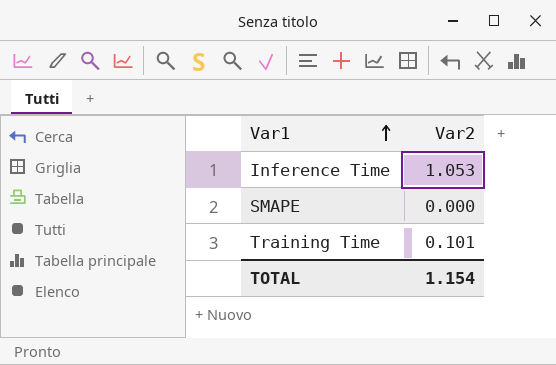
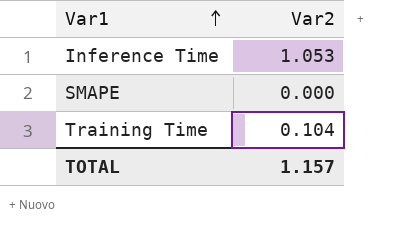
Training Time | Var2: 0.101 -> 0.104
TOTAL | Var2: 1.154 -> 1.157

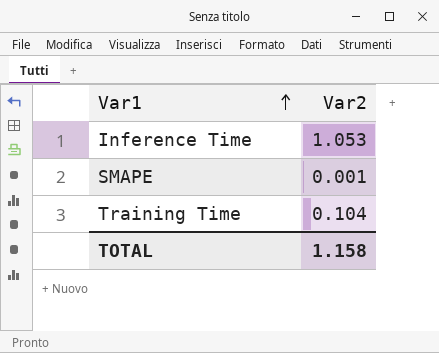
SMAPE | Var2: 0.000 -> 0.001
TOTAL | Var2: 1.157 -> 1.158

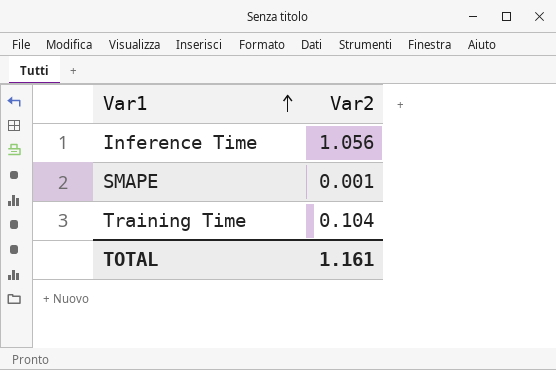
Inference Time | Var2: 1.053 -> 1.056
TOTAL | Var2: 1.158 -> 1.161

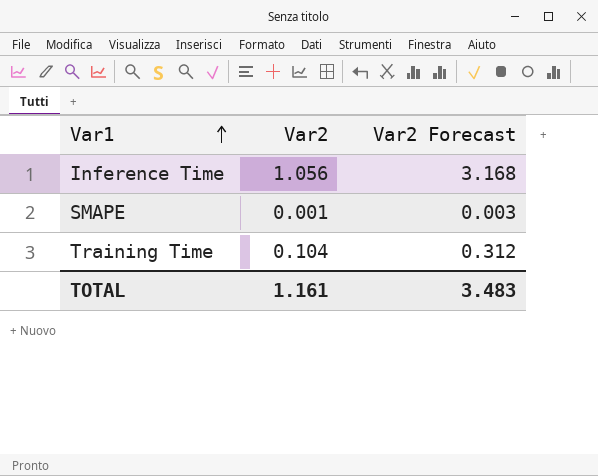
column Var2 Forecast | formula: none -> [Var2] * 3

